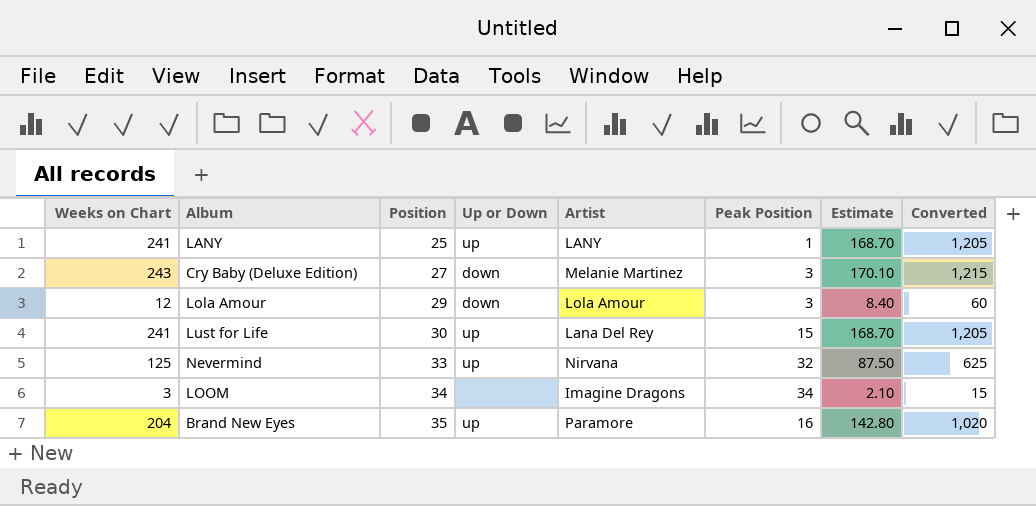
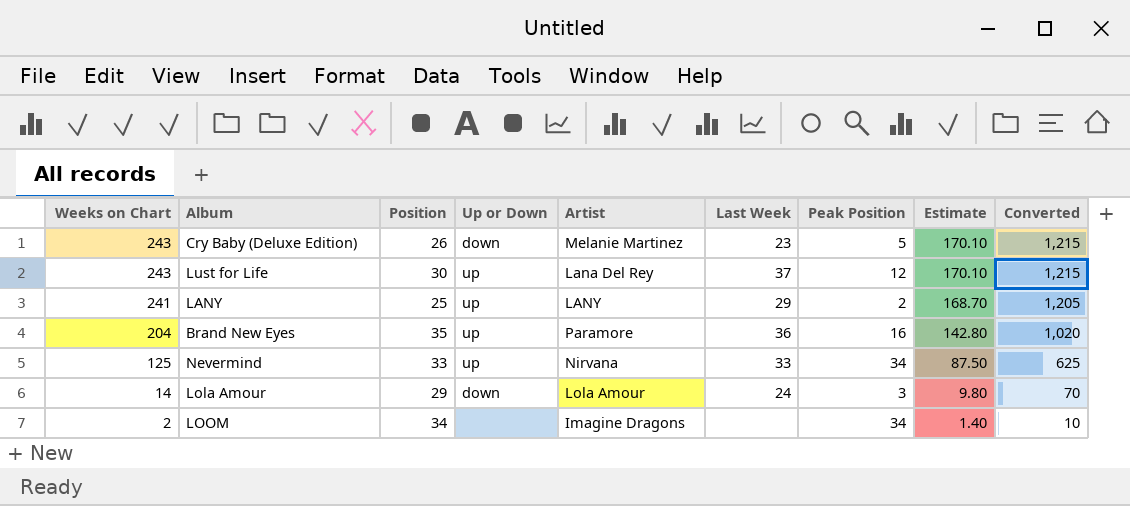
row order: Position ascending -> Weeks on Chart descending
column Last Week | position: none -> 6
Cry Baby (Deluxe Edition) | Position: 27 -> 26
Cry Baby (Deluxe Edition) | Peak Position: 3 -> 5
Lust for Life | Weeks on Chart: 241 -> 243
Lust for Life | Peak Position: 15 -> 12
Lust for Life | Estimate: 168.70 -> 170.10
Lust for Life | Converted: 1,205 -> 1,215
LANY | Peak Position: 1 -> 2
Nevermind | Peak Position: 32 -> 34
Lola Amour | Weeks on Chart: 12 -> 14
Lola Amour | Estimate: 8.40 -> 9.80
Lola Amour | Converted: 60 -> 70
LOOM | Weeks on Chart: 3 -> 2
LOOM | Estimate: 2.10 -> 1.40
LOOM | Converted: 15 -> 10

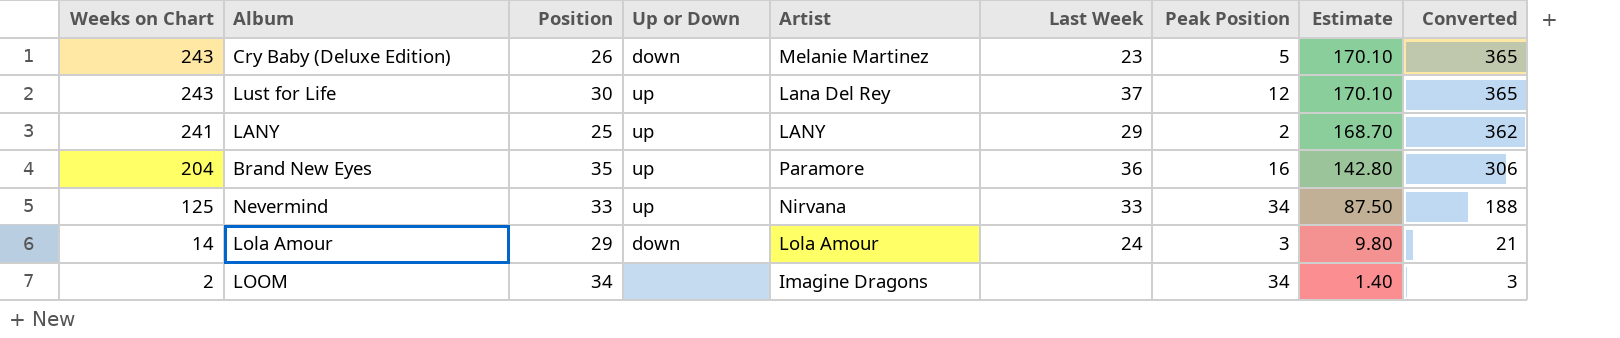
column Converted | formula: [Weeks on Chart] * 5 -> [Weeks on Chart] * 1.5

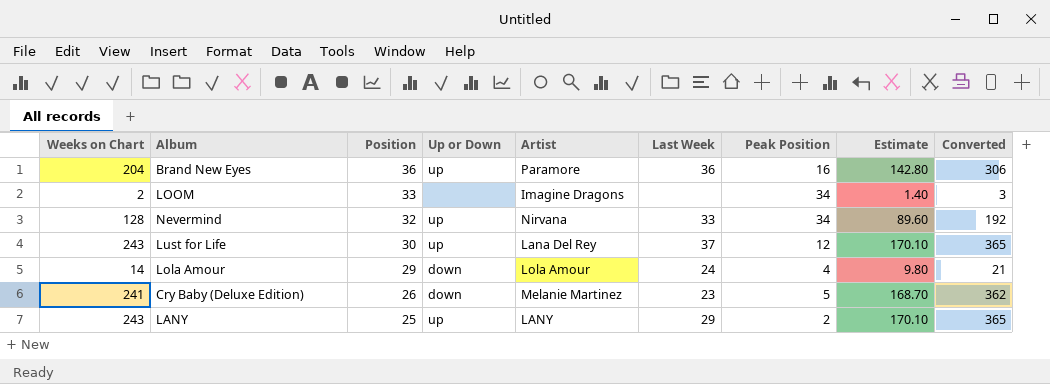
row order: Weeks on Chart descending -> Position descending
Brand New Eyes | Position: 35 -> 36
LOOM | Position: 34 -> 33
Nevermind | Weeks on Chart: 125 -> 128
Nevermind | Position: 33 -> 32
Nevermind | Estimate: 87.50 -> 89.60
Nevermind | Converted: 188 -> 192
Lola Amour | Peak Position: 3 -> 4
Cry Baby (Deluxe Edition) | Weeks on Chart: 243 -> 241
Cry Baby (Deluxe Edition) | Estimate: 170.10 -> 168.70
Cry Baby (Deluxe Edition) | Converted: 365 -> 362
LANY | Weeks on Chart: 241 -> 243
LANY | Estimate: 168.70 -> 170.10
LANY | Converted: 362 -> 365

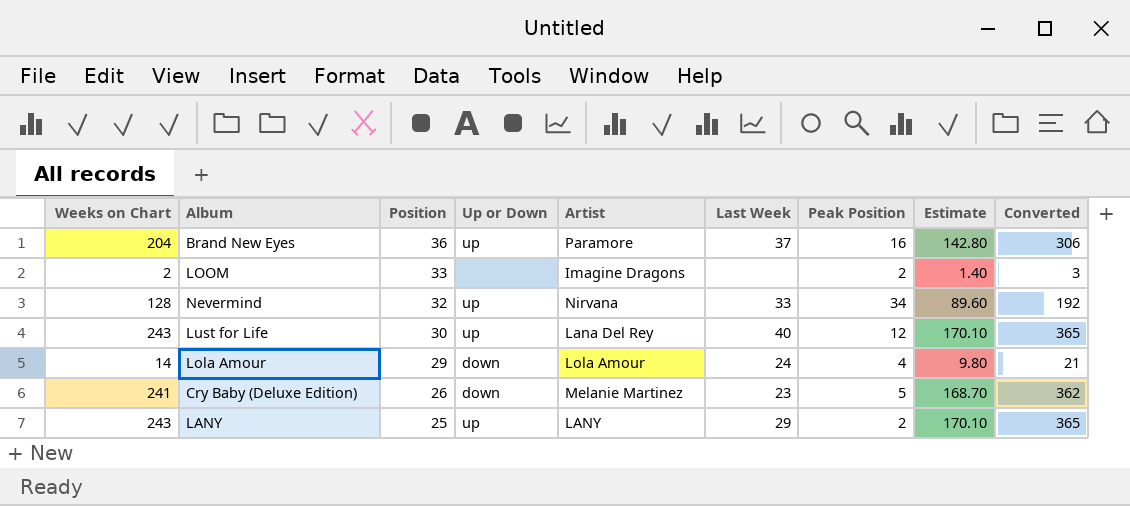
Brand New Eyes | Last Week: 36 -> 37
LOOM | Peak Position: 34 -> 2
Lust for Life | Last Week: 37 -> 40

